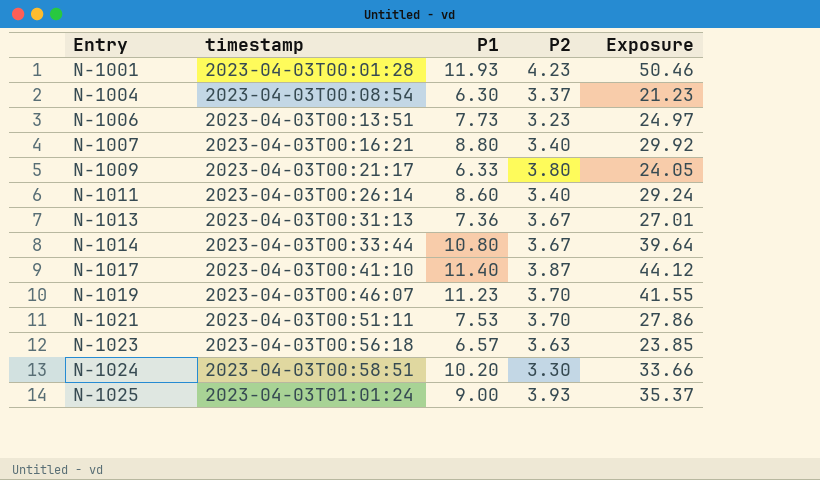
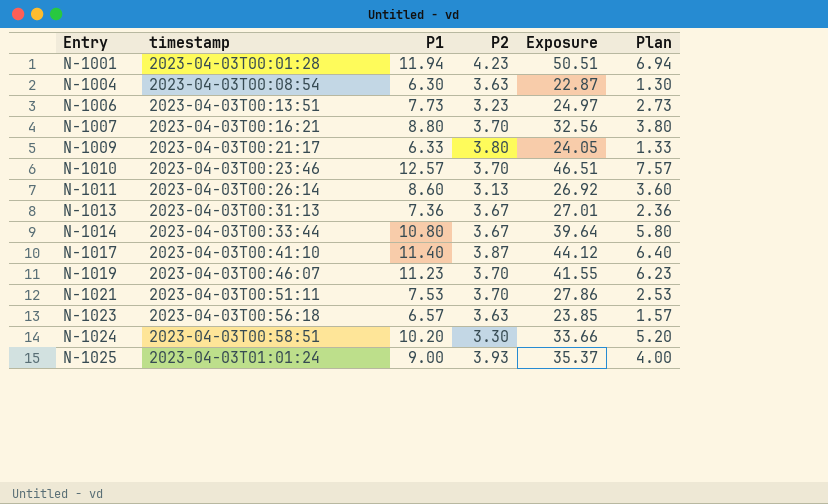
column Plan | formula: none -> [P1] - 5
N-1001 | P1: 11.93 -> 11.94
N-1001 | Exposure: 50.46 -> 50.51
N-1004 | P2: 3.37 -> 3.63
N-1004 | Exposure: 21.23 -> 22.87
N-1007 | P2: 3.40 -> 3.70
N-1007 | Exposure: 29.92 -> 32.56
row N-1010: none -> 2023-04-03T00:23:46 | 12.57 | 3.70 | 46.51 | 7.57
N-1011 | P2: 3.40 -> 3.13
N-1011 | Exposure: 29.24 -> 26.92

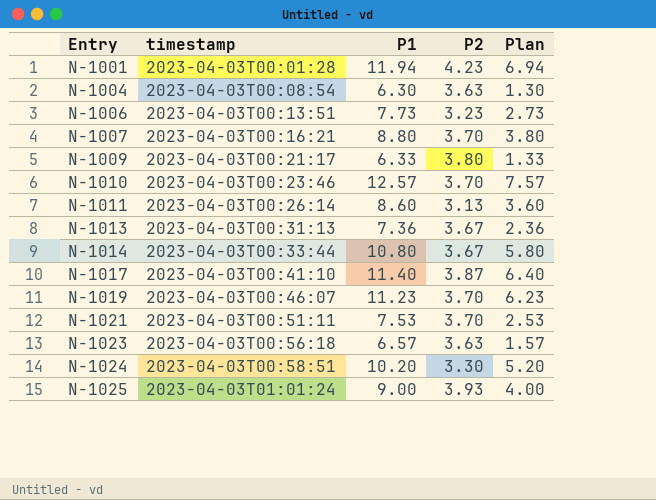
column Exposure | formula: [P1] * [P2] -> none

